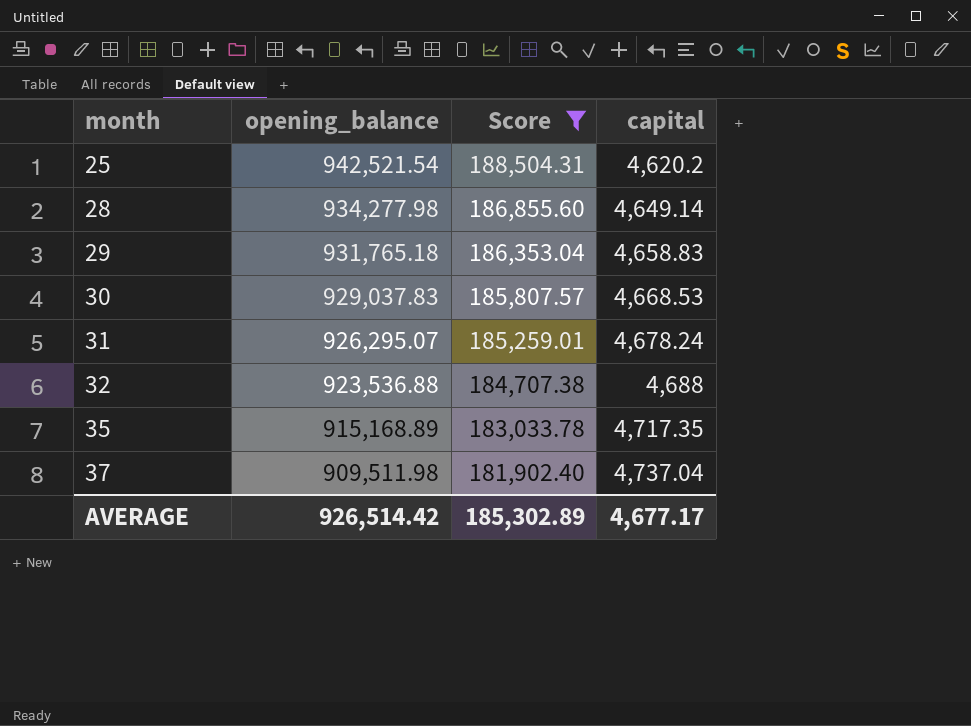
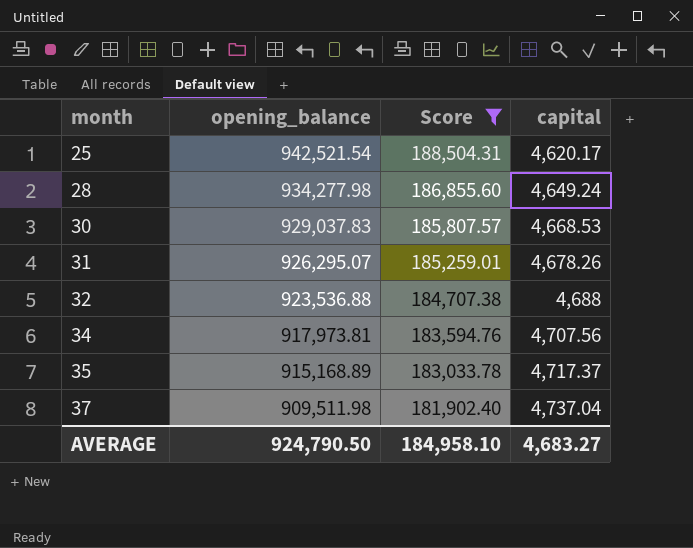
row 29: 931,765.18 | 186,353.04 | 4,658.83 -> none
25 | capital: 4,620.2 -> 4,620.17
28 | capital: 4,649.14 -> 4,649.24
31 | capital: 4,678.24 -> 4,678.26
row 34: none -> 917,973.81 | 183,594.76 | 4,707.56
35 | capital: 4,717.35 -> 4,717.37
AVERAGE | opening_balance: 926,514.42 -> 924,790.50
AVERAGE | Score: 185,302.89 -> 184,958.10
AVERAGE | capital: 4,677.17 -> 4,683.27

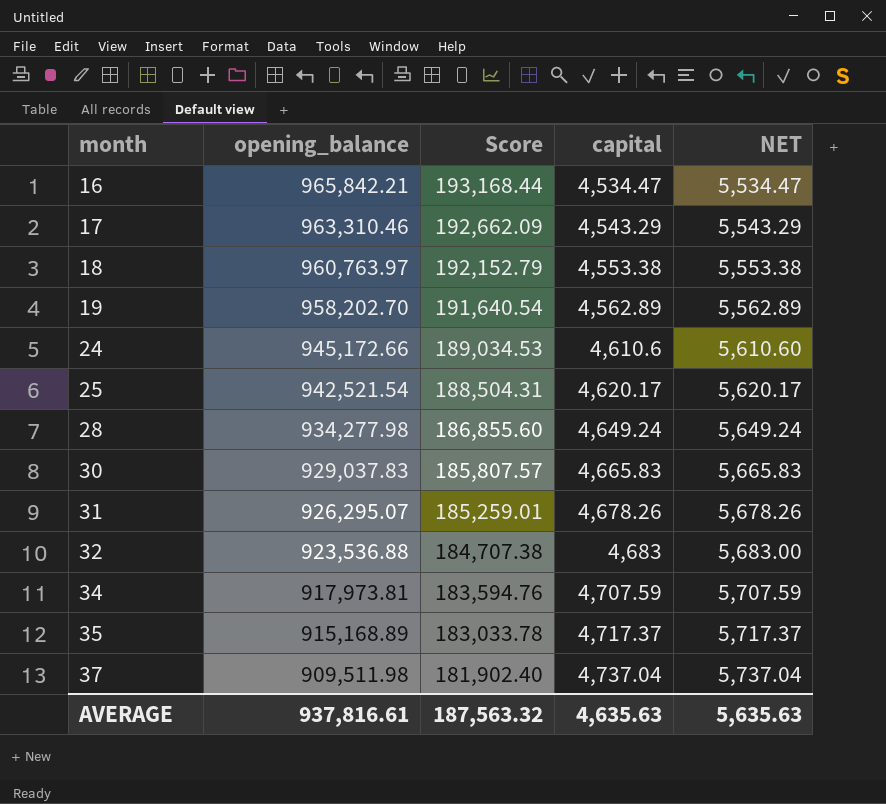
filter: Score <= 188,504.31 -> none
column NET | formula: none -> [capital] + 1000
30 | capital: 4,668.53 -> 4,665.83
32 | capital: 4,688 -> 4,683
34 | capital: 4,707.56 -> 4,707.59
AVERAGE | opening_balance: 924,790.50 -> 937,816.61
AVERAGE | Score: 184,958.10 -> 187,563.32
AVERAGE | capital: 4,683.27 -> 4,635.63

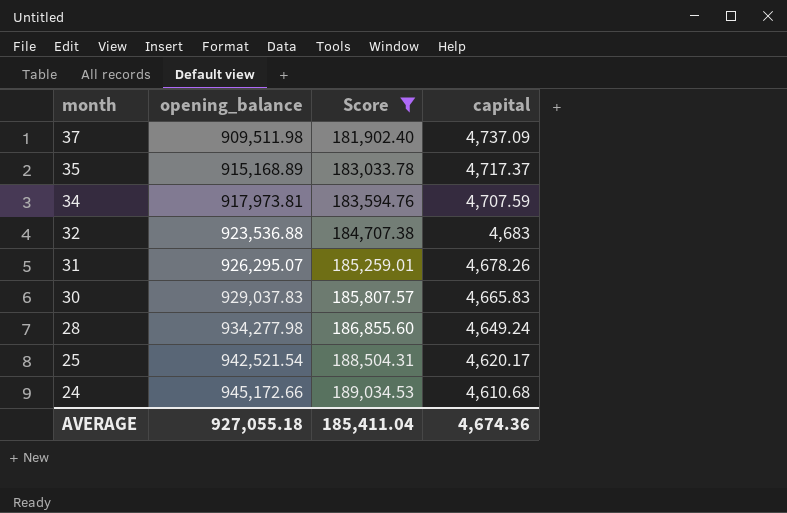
filter: none -> Score <= 189,034.53
row order: month ascending -> month descending
column NET | formula: [capital] + 1000 -> none
37 | capital: 4,737.04 -> 4,737.09
24 | capital: 4,610.6 -> 4,610.68
AVERAGE | opening_balance: 937,816.61 -> 927,055.18
AVERAGE | Score: 187,563.32 -> 185,411.04
AVERAGE | capital: 4,635.63 -> 4,674.36

